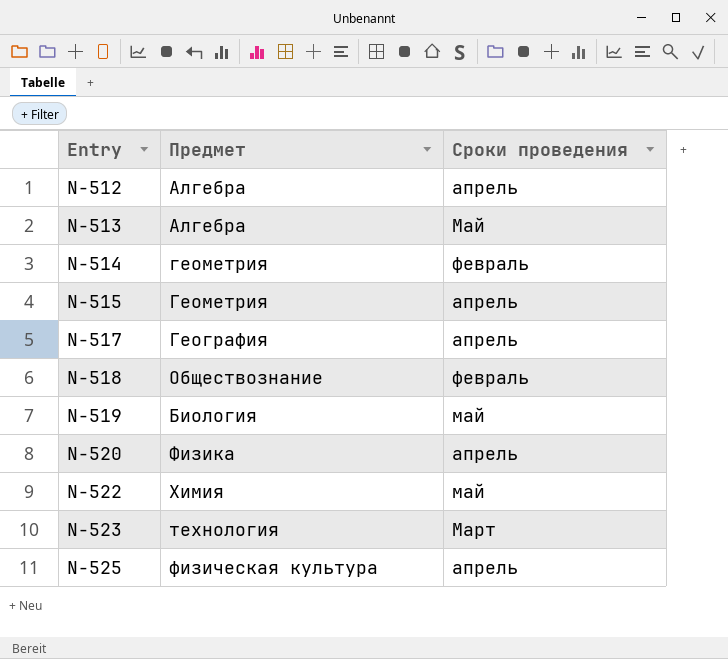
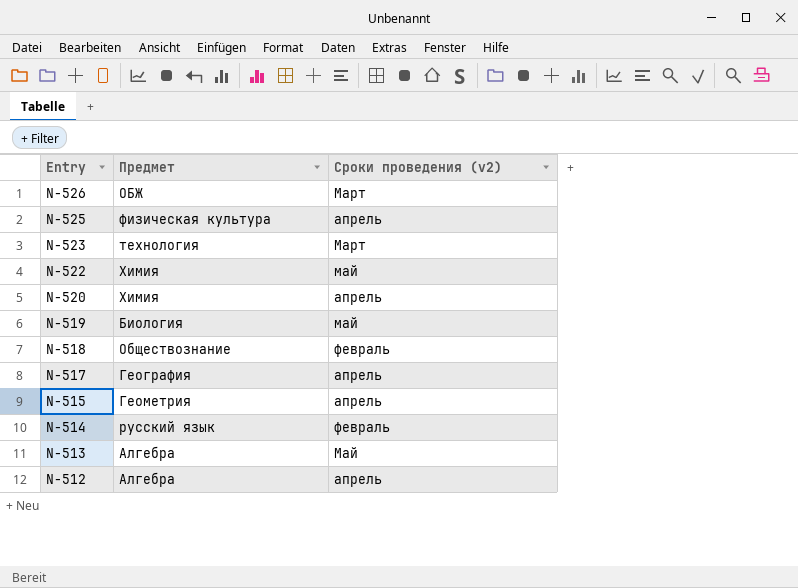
row order: Entry ascending -> Entry descending
column name: Сроки проведения -> Сроки проведения (v2)
row N-526: none -> ОБЖ | Март
N-520 | Предмет: Физика -> Химия
N-514 | Предмет: геометрия -> русский язык

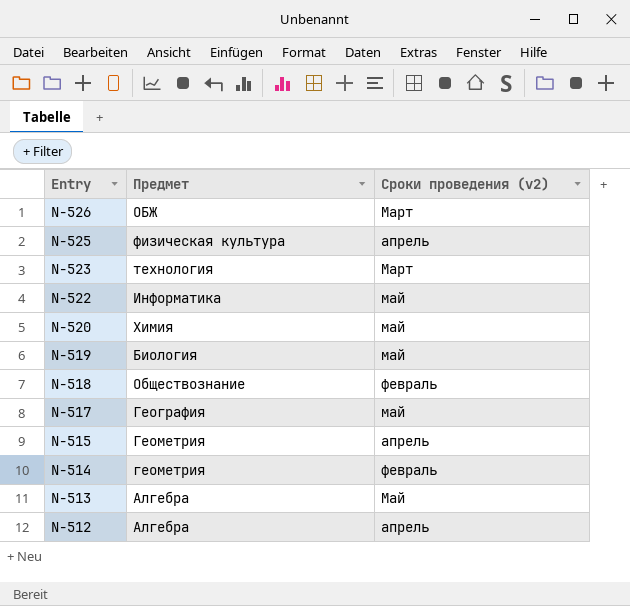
N-522 | Предмет: Химия -> Информатика
N-520 | Сроки проведения (v2): апрель -> май
N-517 | Сроки проведения (v2): апрель -> май
N-514 | Предмет: русский язык -> геометрия

